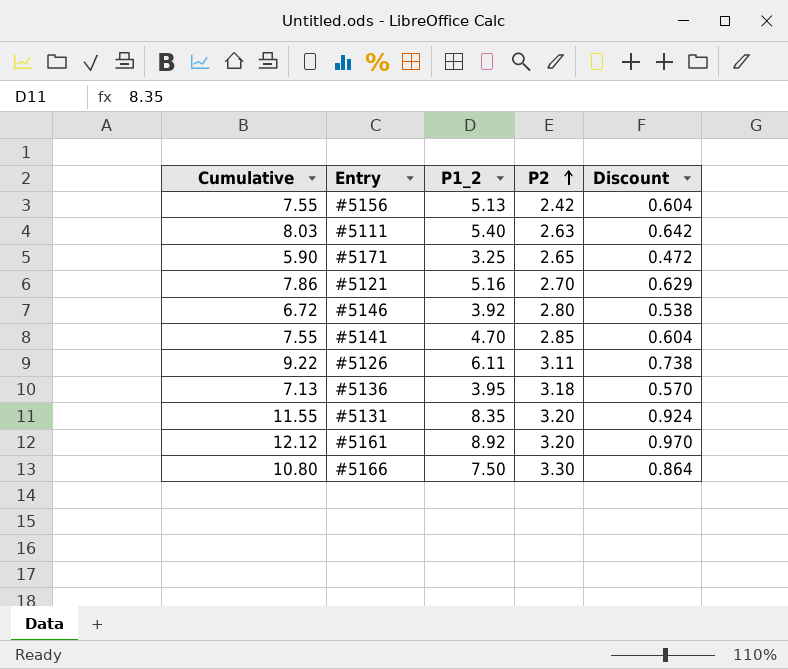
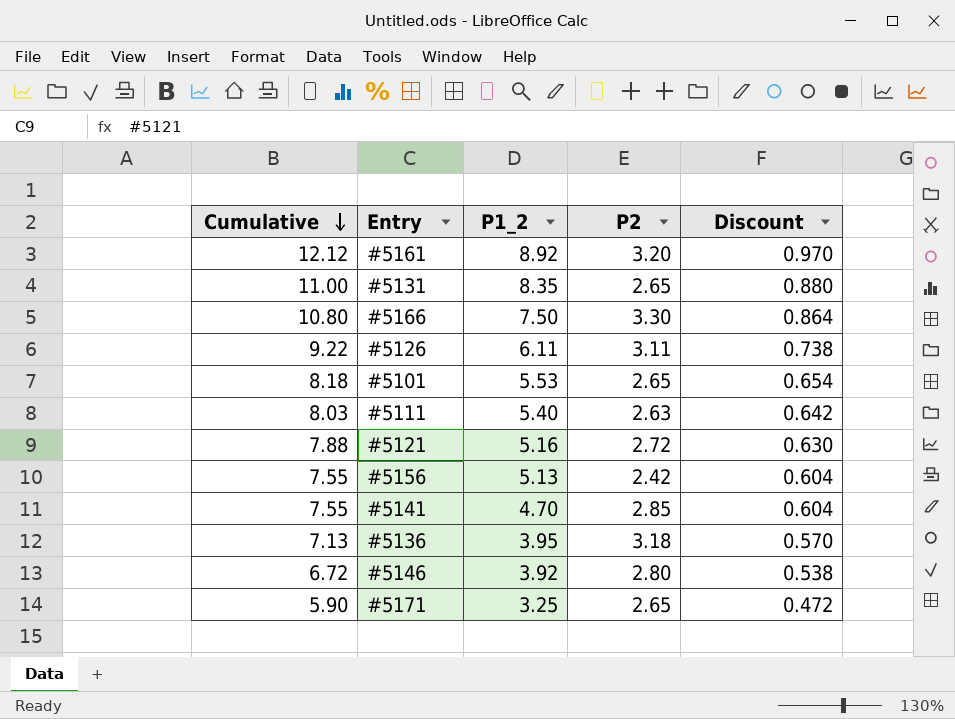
row order: P2 ascending -> Cumulative descending
#5131 | Cumulative: 11.55 -> 11.00
#5131 | P2: 3.20 -> 2.65
#5131 | Discount: 0.924 -> 0.880
row #5101: none -> 8.18 | 5.53 | 2.65 | 0.654
#5121 | Cumulative: 7.86 -> 7.88
#5121 | P2: 2.70 -> 2.72
#5121 | Discount: 0.629 -> 0.630

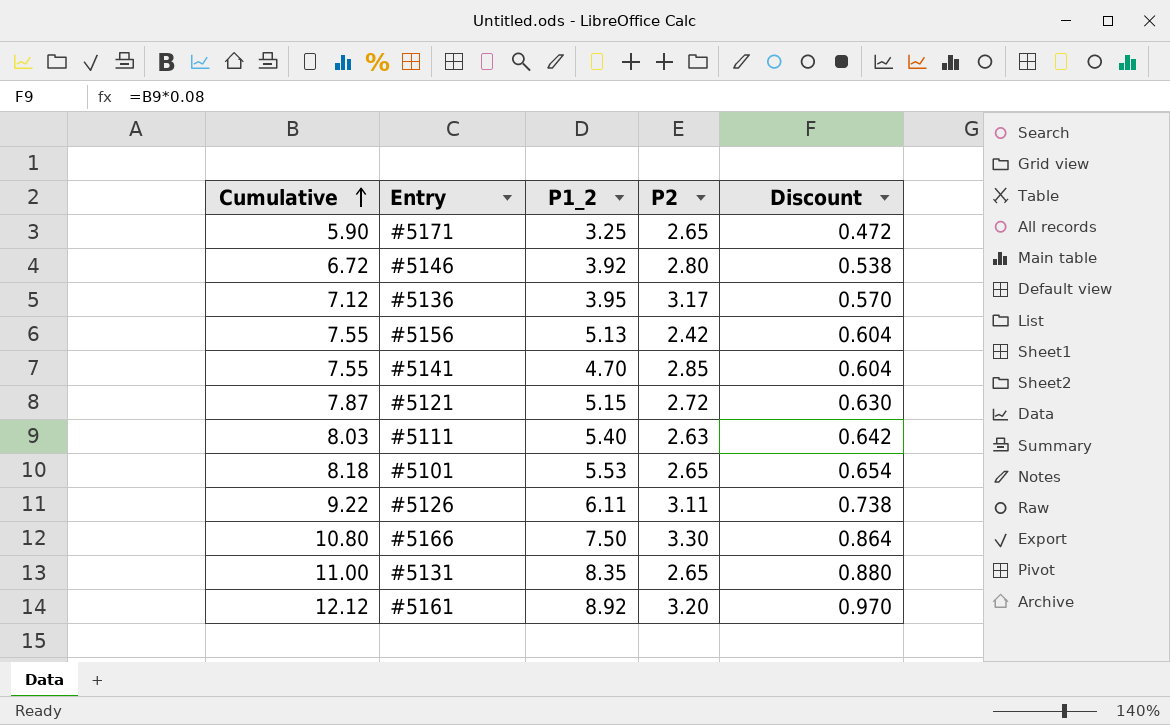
row order: Cumulative descending -> Cumulative ascending
#5136 | Cumulative: 7.13 -> 7.12
#5136 | P2: 3.18 -> 3.17
#5121 | Cumulative: 7.88 -> 7.87
#5121 | P1_2: 5.16 -> 5.15

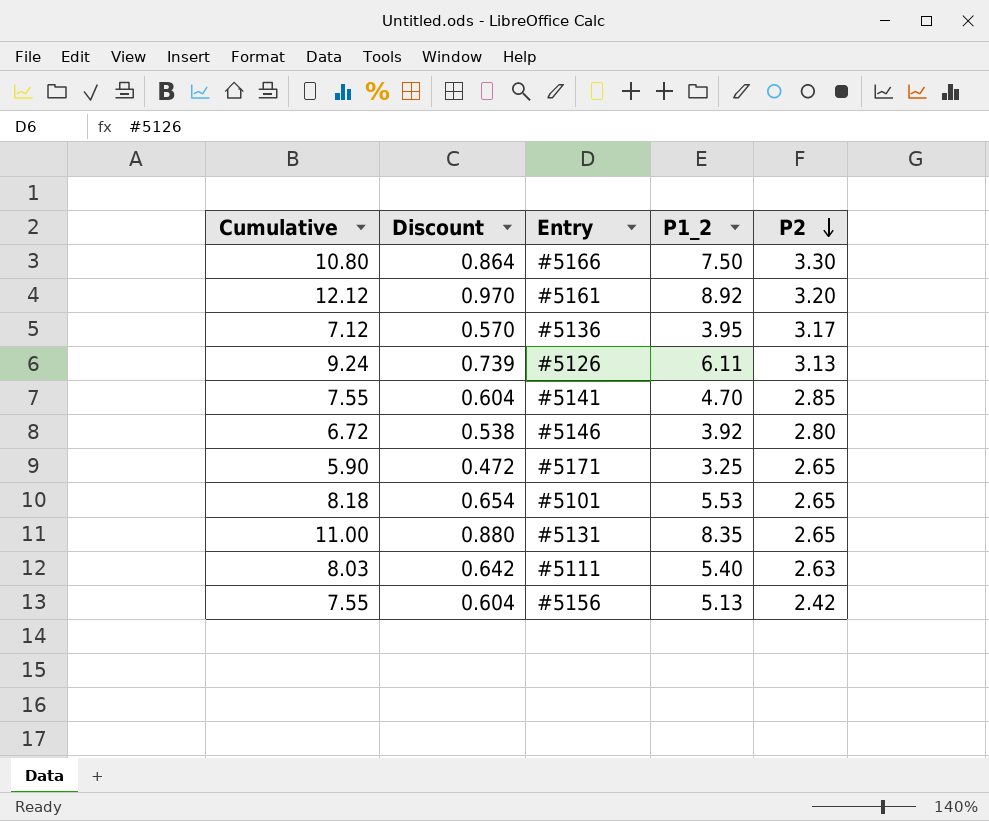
row order: Cumulative ascending -> P2 descending
column Discount | position: 5 -> 2
row #5121: 7.87 | 5.15 | 2.72 | 0.630 -> none
#5126 | Cumulative: 9.22 -> 9.24
#5126 | Discount: 0.738 -> 0.739
#5126 | P2: 3.11 -> 3.13

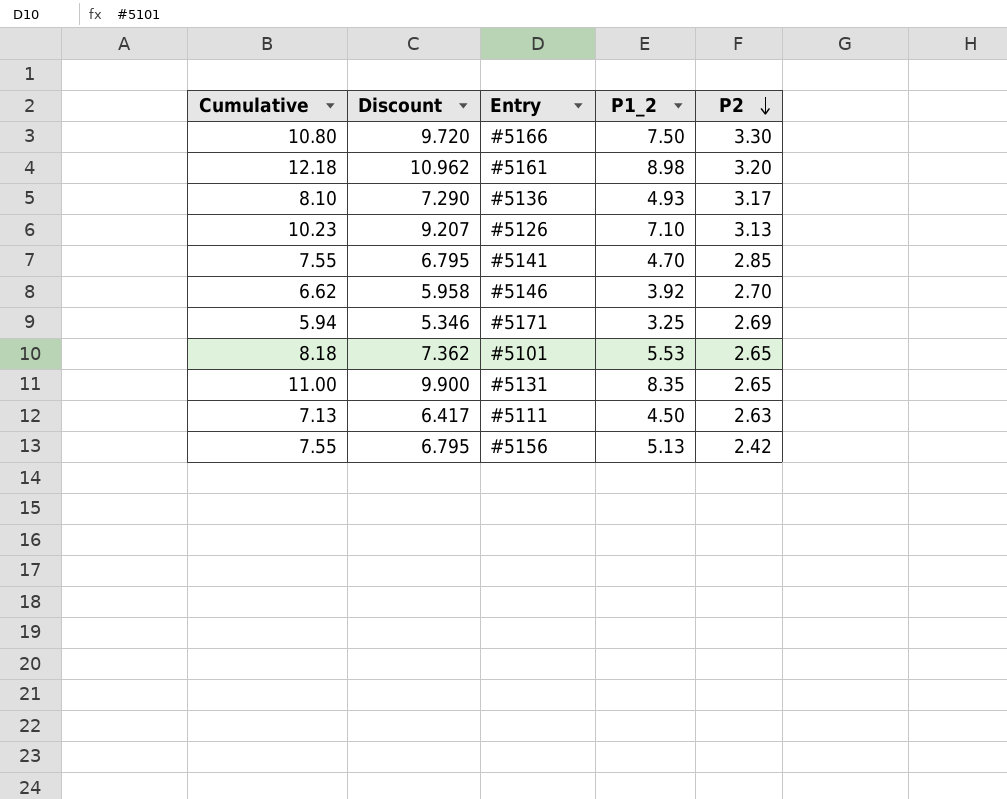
column Discount | formula: [Cumulative] * 0.08 -> [Cumulative] * 0.9
#5161 | Cumulative: 12.12 -> 12.18
#5161 | P1_2: 8.92 -> 8.98
#5136 | Cumulative: 7.12 -> 8.10
#5136 | P1_2: 3.95 -> 4.93
#5126 | Cumulative: 9.24 -> 10.23
#5126 | P1_2: 6.11 -> 7.10
#5146 | Cumulative: 6.72 -> 6.62
#5146 | P2: 2.80 -> 2.70
#5171 | Cumulative: 5.90 -> 5.94
#5171 | P2: 2.65 -> 2.69
#5111 | Cumulative: 8.03 -> 7.13
#5111 | P1_2: 5.40 -> 4.50

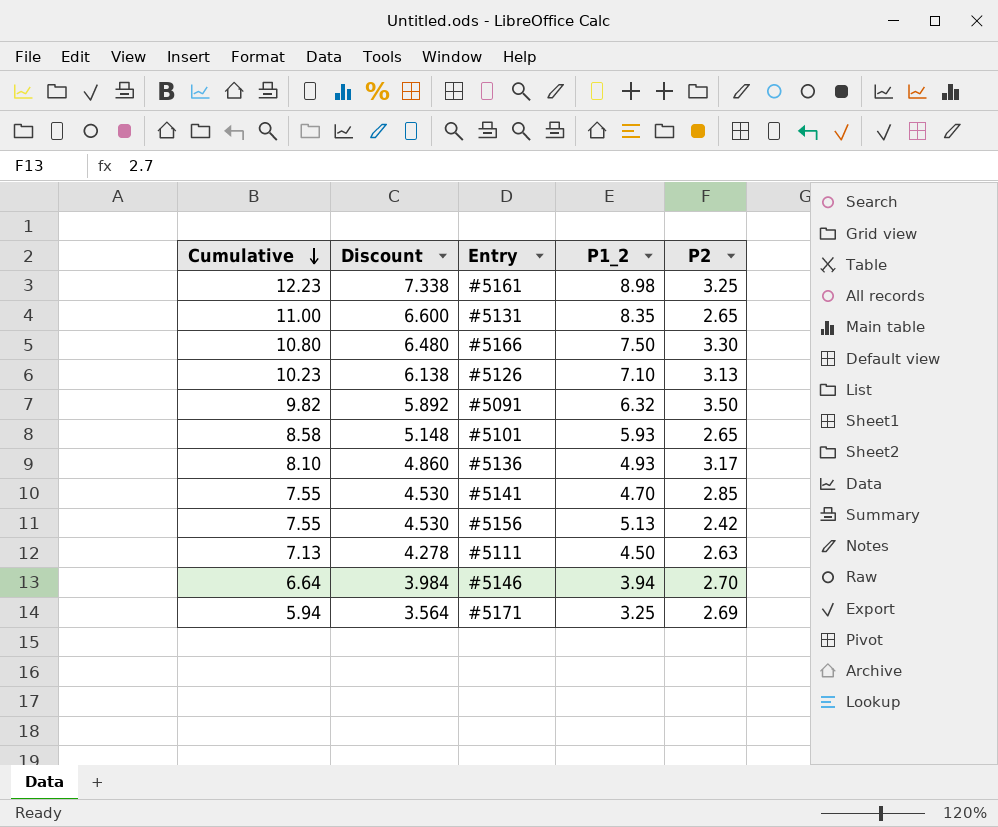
row order: P2 descending -> Cumulative descending
column Discount | formula: [Cumulative] * 0.9 -> [Cumulative] * 0.6
#5161 | Cumulative: 12.18 -> 12.23
#5161 | P2: 3.20 -> 3.25
row #5091: none -> 9.82 | 5.892 | 6.32 | 3.50
#5101 | Cumulative: 8.18 -> 8.58
#5101 | P1_2: 5.53 -> 5.93
#5146 | Cumulative: 6.62 -> 6.64
#5146 | P1_2: 3.92 -> 3.94

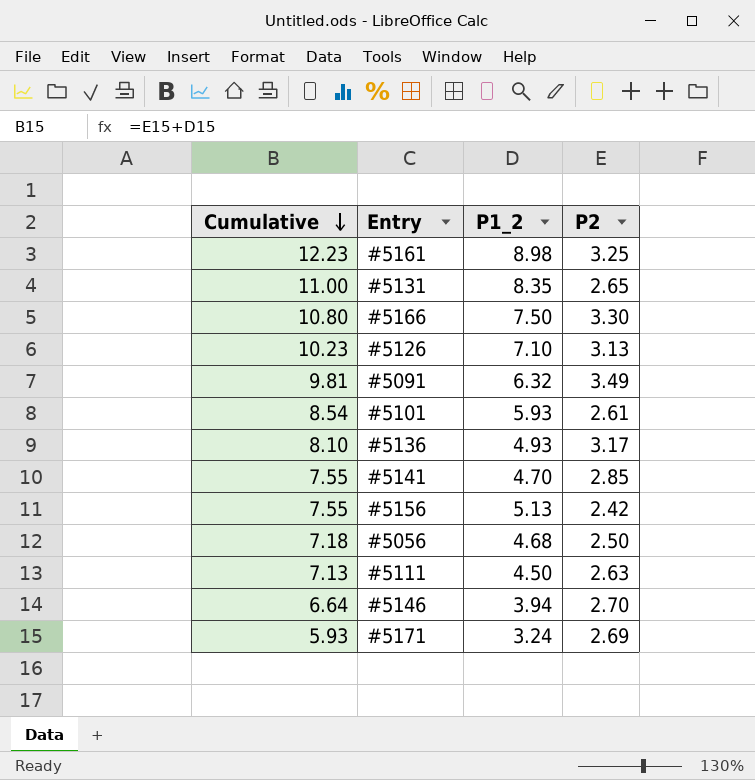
column Discount | formula: [Cumulative] * 0.6 -> none
#5091 | Cumulative: 9.82 -> 9.81
#5091 | P2: 3.50 -> 3.49
#5101 | Cumulative: 8.58 -> 8.54
#5101 | P2: 2.65 -> 2.61
row #5056: none -> 7.18 | 4.68 | 2.50
#5171 | Cumulative: 5.94 -> 5.93
#5171 | P1_2: 3.25 -> 3.24

